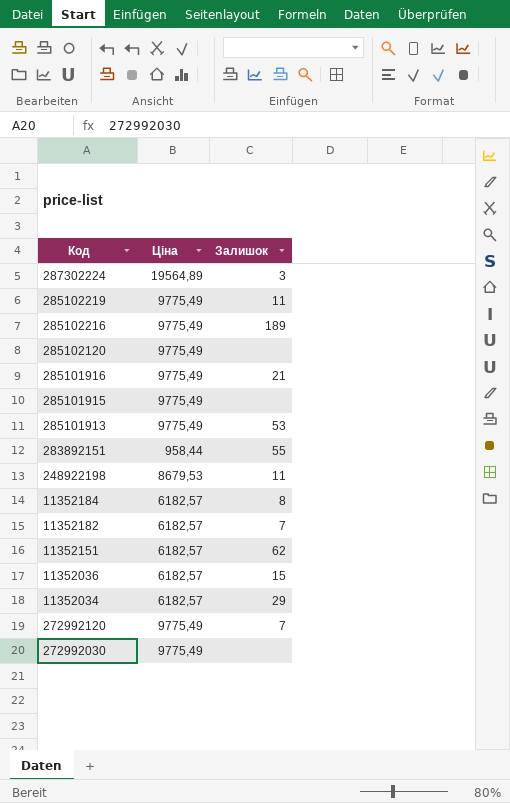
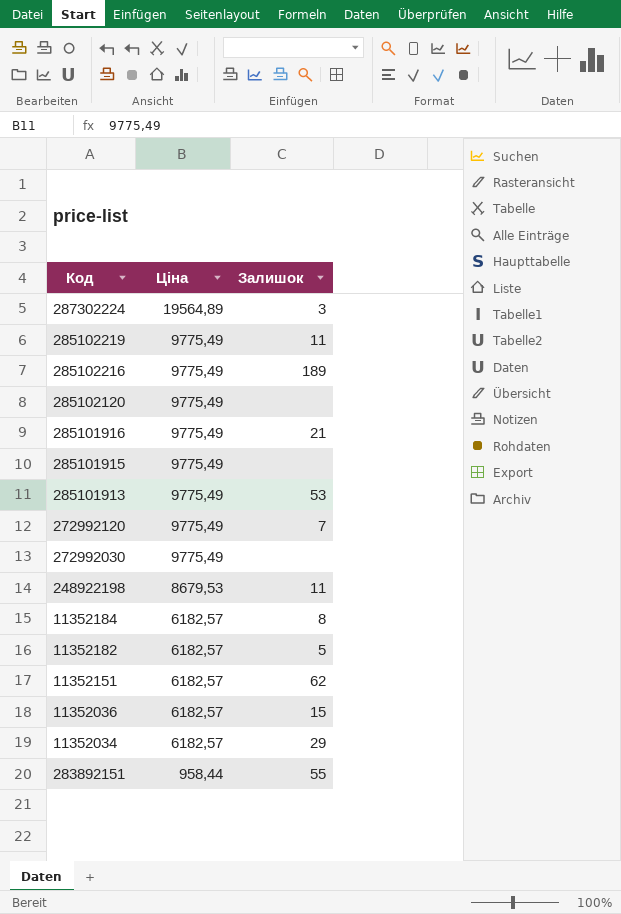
row order: none -> Ціна descending
11352182 | Залишок: 7 -> 5

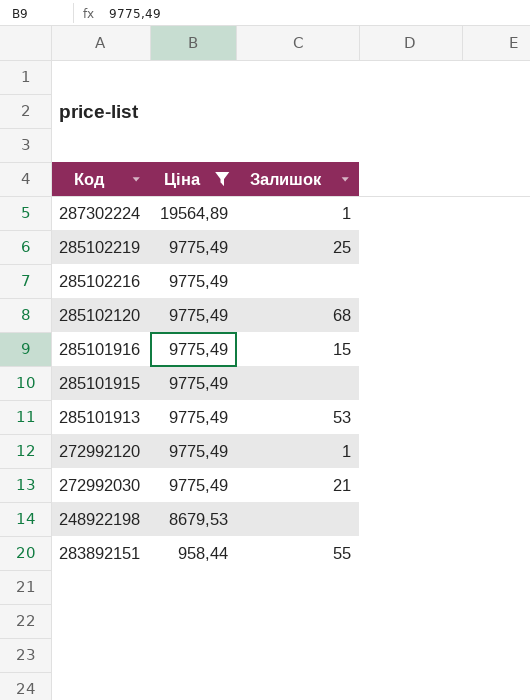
filter: none -> Ціна != 6182,57
287302224 | Залишок: 3 -> 1
285102219 | Залишок: 11 -> 25
285102216 | Залишок: 189 -> none
285102120 | Залишок: none -> 68
285101916 | Залишок: 21 -> 15
272992120 | Залишок: 7 -> 1
272992030 | Залишок: none -> 21
248922198 | Залишок: 11 -> none

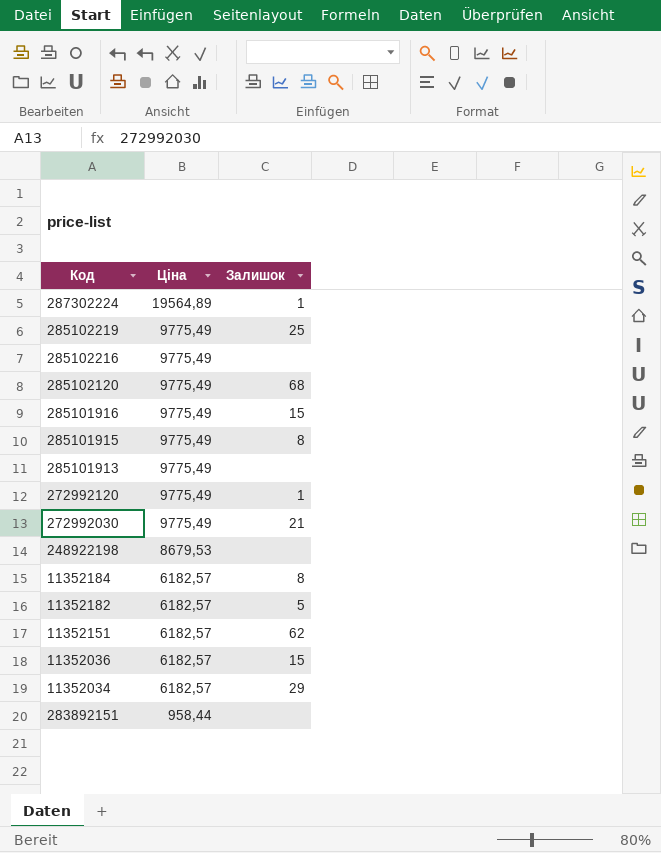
filter: Ціна != 6182,57 -> none
285101915 | Залишок: none -> 8
285101913 | Залишок: 53 -> none
283892151 | Залишок: 55 -> none

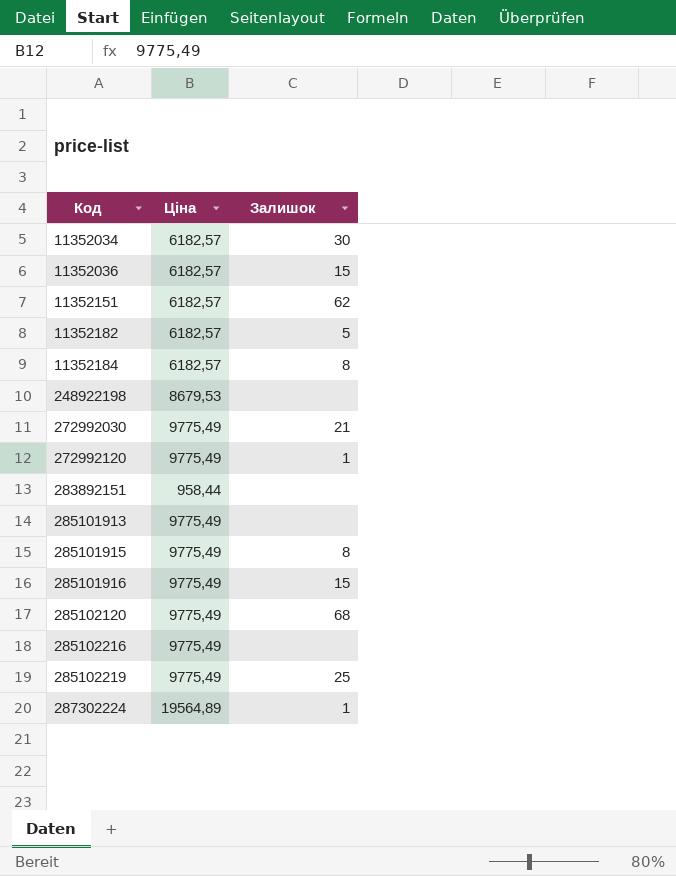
row order: Ціна descending -> Код ascending
11352034 | Залишок: 29 -> 30

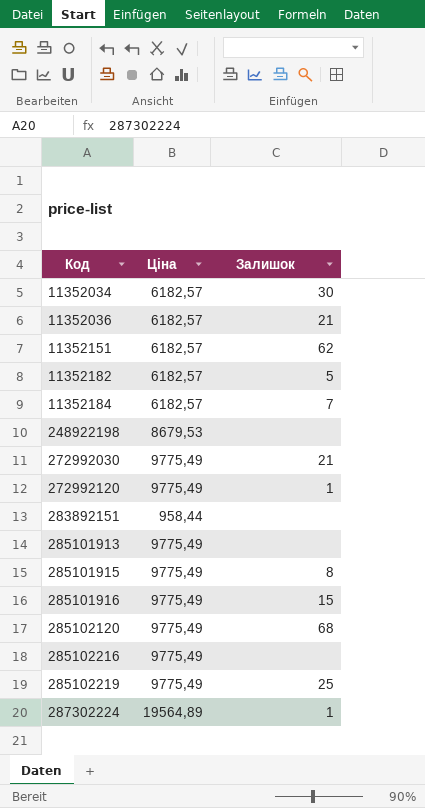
11352036 | Залишок: 15 -> 21
11352184 | Залишок: 8 -> 7

